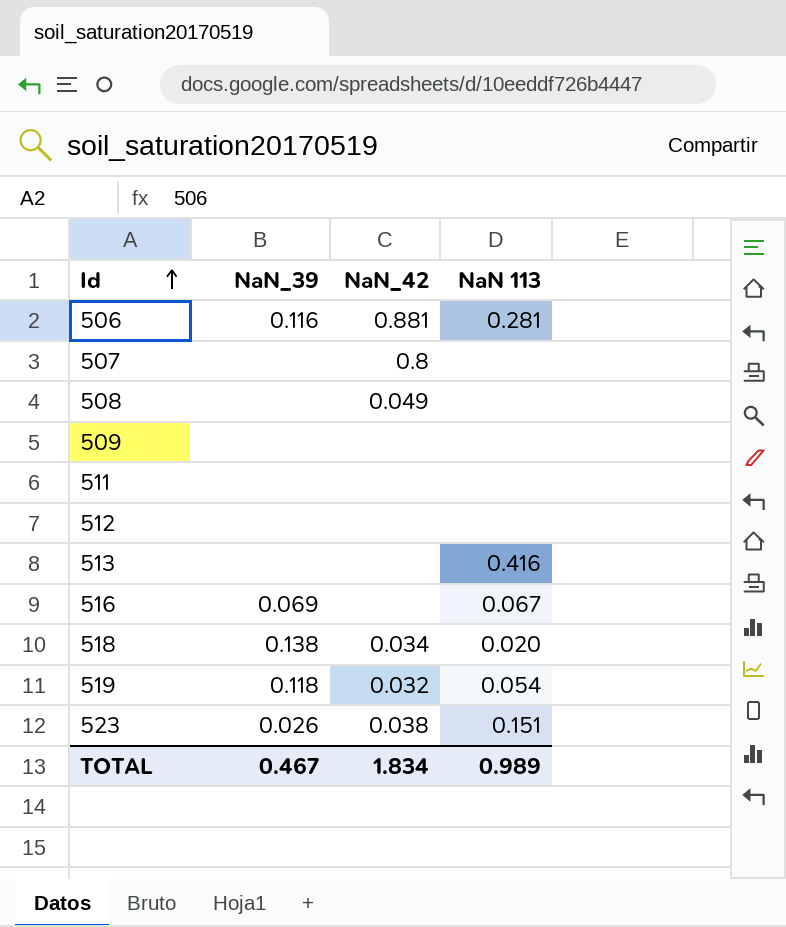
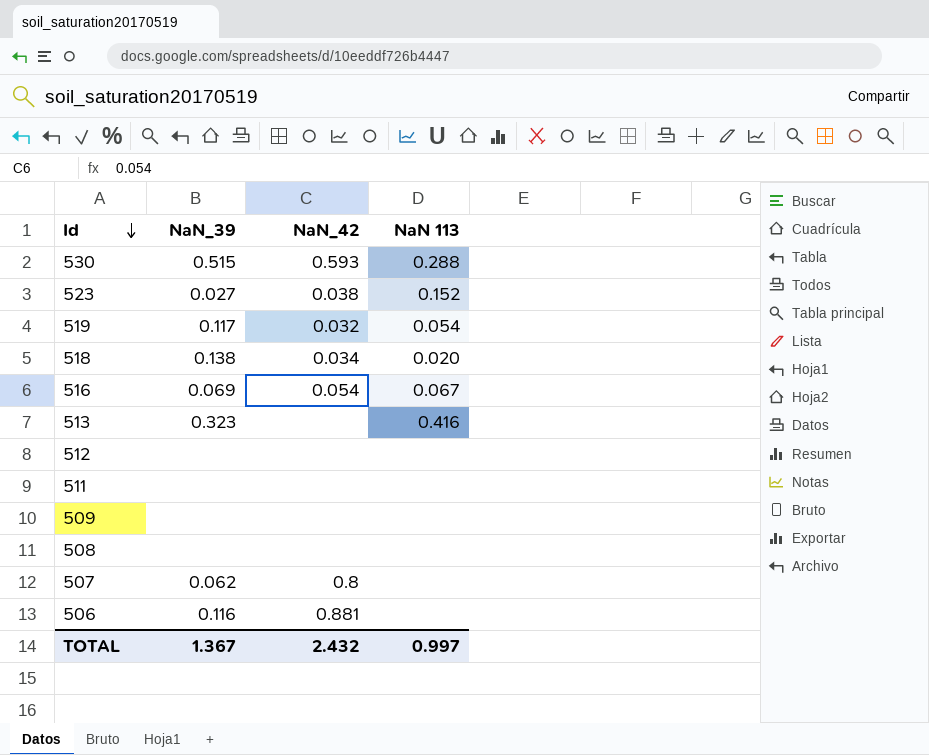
row order: Id ascending -> Id descending
row 530: none -> 0.515 | 0.593 | 0.288
523 | NaN_39: 0.026 -> 0.027
523 | NaN 113: 0.151 -> 0.152
519 | NaN_39: 0.118 -> 0.117
516 | NaN_42: none -> 0.054
513 | NaN_39: none -> 0.323
508 | NaN_42: 0.049 -> none
507 | NaN_39: none -> 0.062
506 | NaN 113: 0.281 -> none
TOTAL | NaN_39: 0.467 -> 1.367
TOTAL | NaN_42: 1.834 -> 2.432
TOTAL | NaN 113: 0.989 -> 0.997

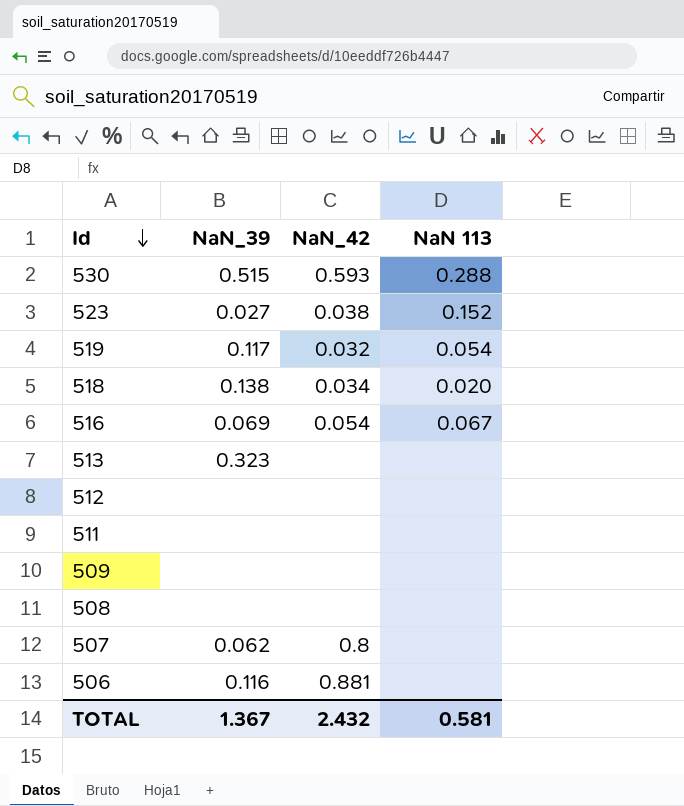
513 | NaN 113: 0.416 -> none
TOTAL | NaN 113: 0.997 -> 0.581

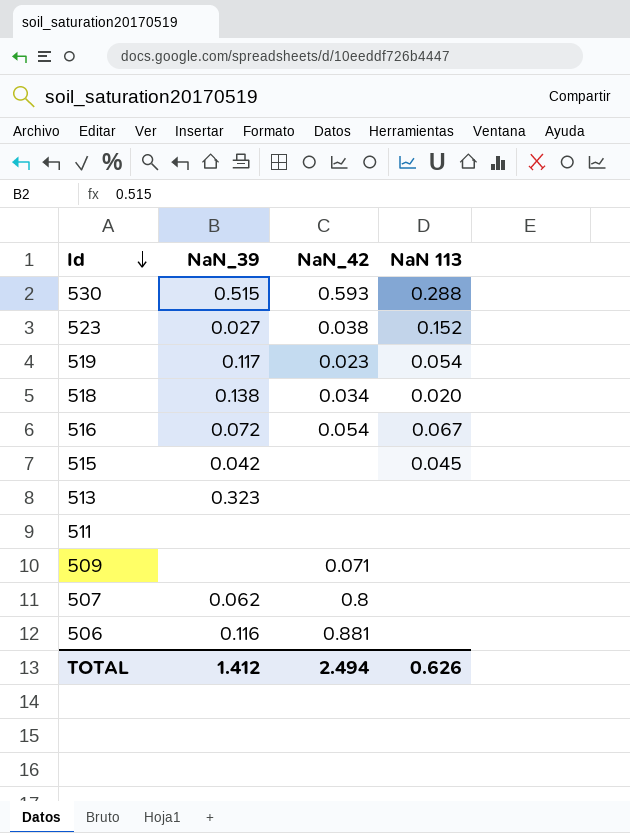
row 512: none | none | none -> none
row 508: none | none | none -> none
519 | NaN_42: 0.032 -> 0.023
516 | NaN_39: 0.069 -> 0.072
row 515: none -> 0.042 | none | 0.045
509 | NaN_42: none -> 0.071
TOTAL | NaN_39: 1.367 -> 1.412
TOTAL | NaN_42: 2.432 -> 2.494
TOTAL | NaN 113: 0.581 -> 0.626

